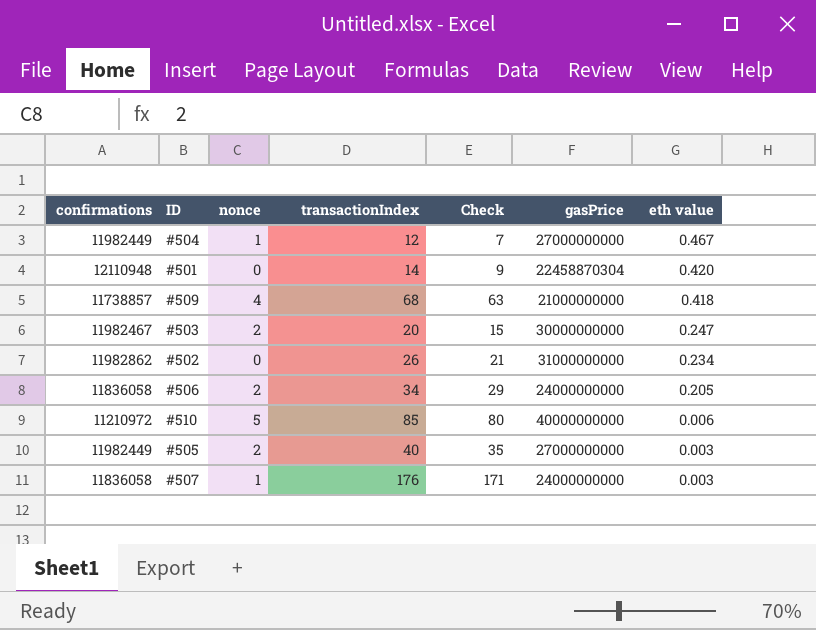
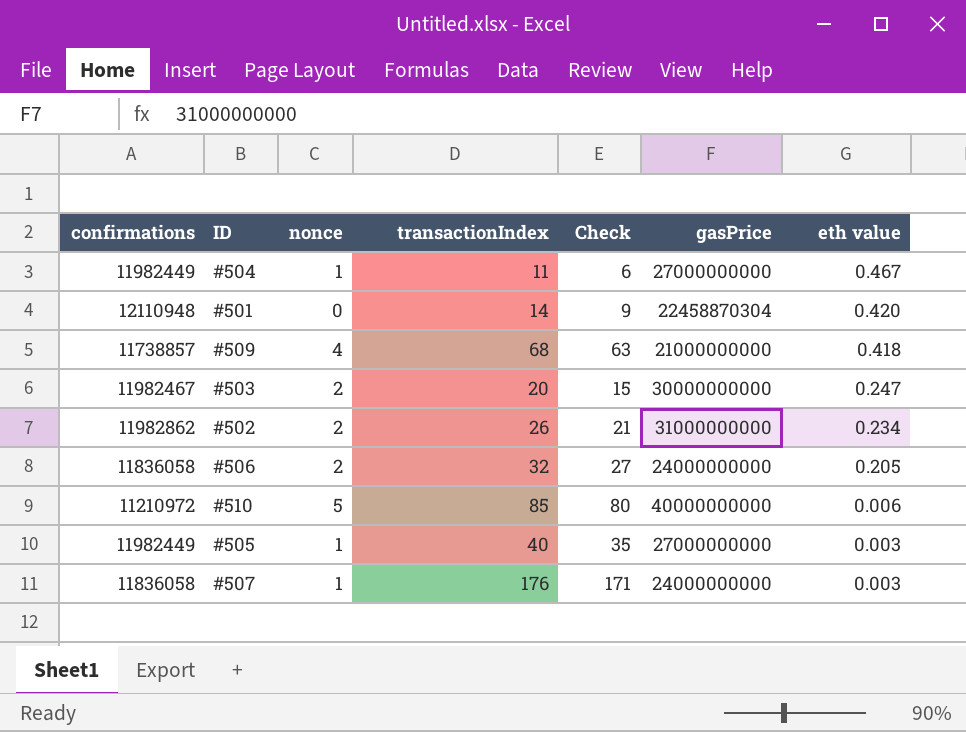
#504 | transactionIndex: 12 -> 11
#504 | Check: 7 -> 6
#502 | nonce: 0 -> 2
#506 | transactionIndex: 34 -> 32
#506 | Check: 29 -> 27
#505 | nonce: 2 -> 1

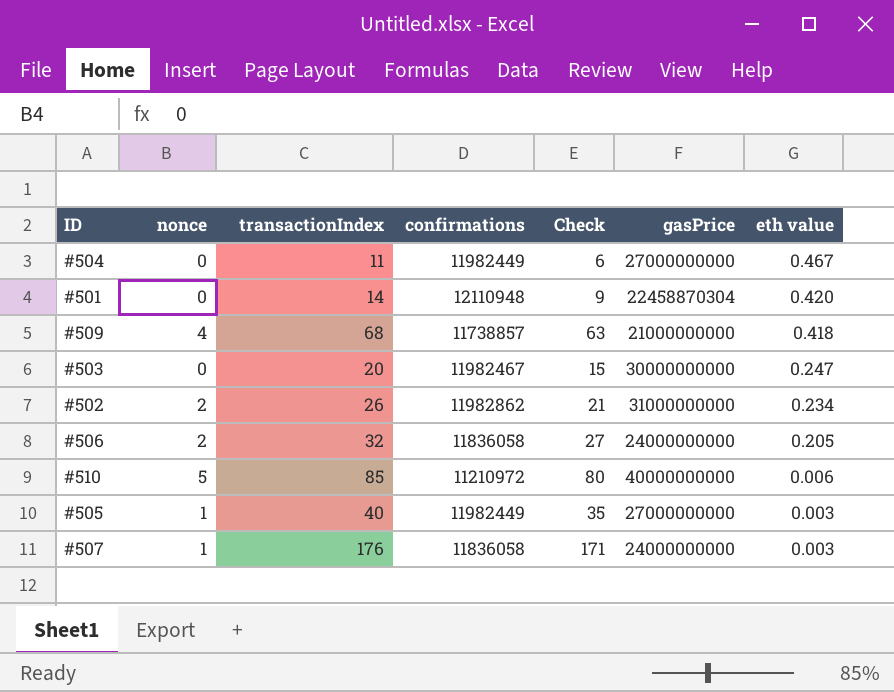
column confirmations | position: 1 -> 4
#504 | nonce: 1 -> 0
#503 | nonce: 2 -> 0

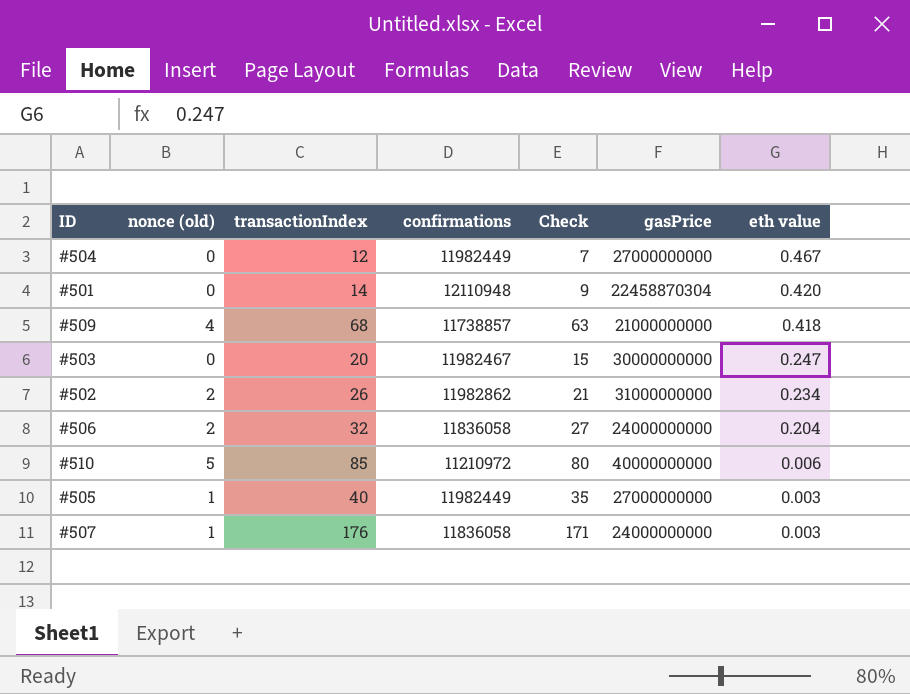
column name: nonce -> nonce (old)
#504 | transactionIndex: 11 -> 12
#504 | Check: 6 -> 7
#506 | eth value: 0.205 -> 0.204

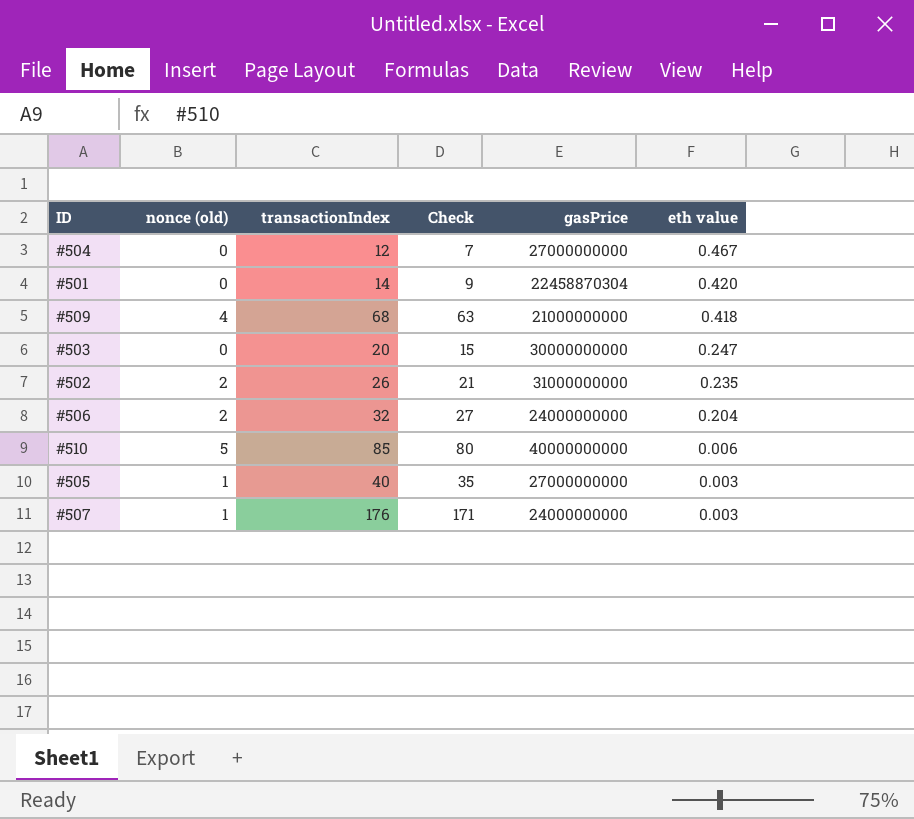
column confirmations | position: 4 -> none
#502 | eth value: 0.234 -> 0.235

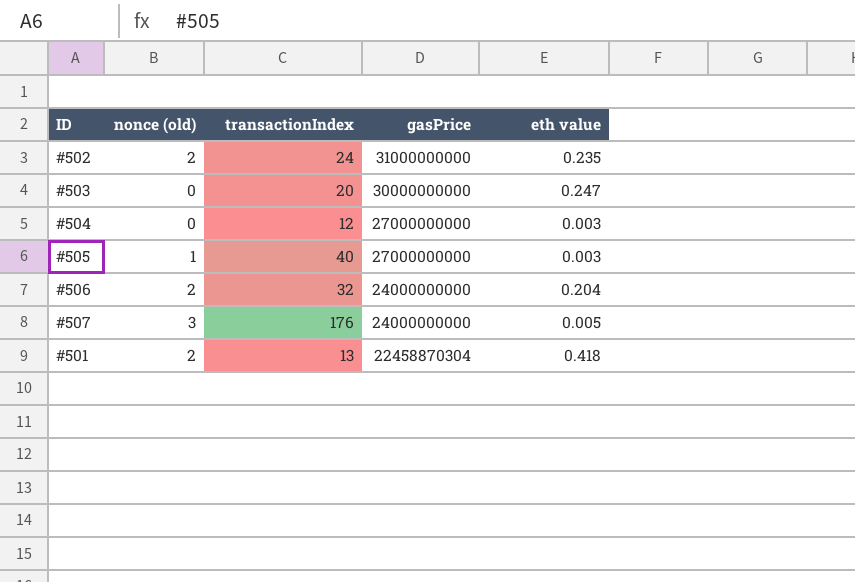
row order: eth value descending -> gasPrice descending
column Check | formula: [transactionIndex] - 5 -> none
row #509: 4 | 68 | 63 | 21000000000 | 0.418 -> none
row #510: 5 | 85 | 80 | 40000000000 | 0.006 -> none
#502 | transactionIndex: 26 -> 24
#504 | eth value: 0.467 -> 0.003
#507 | nonce (old): 1 -> 3
#507 | eth value: 0.003 -> 0.005
#501 | nonce (old): 0 -> 2
#501 | transactionIndex: 14 -> 13
#501 | eth value: 0.420 -> 0.418

